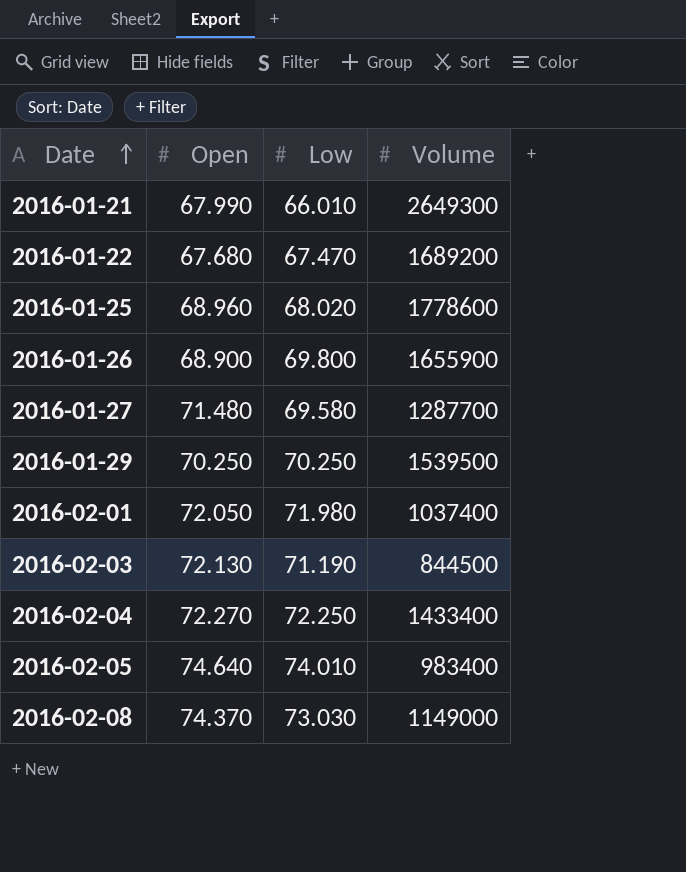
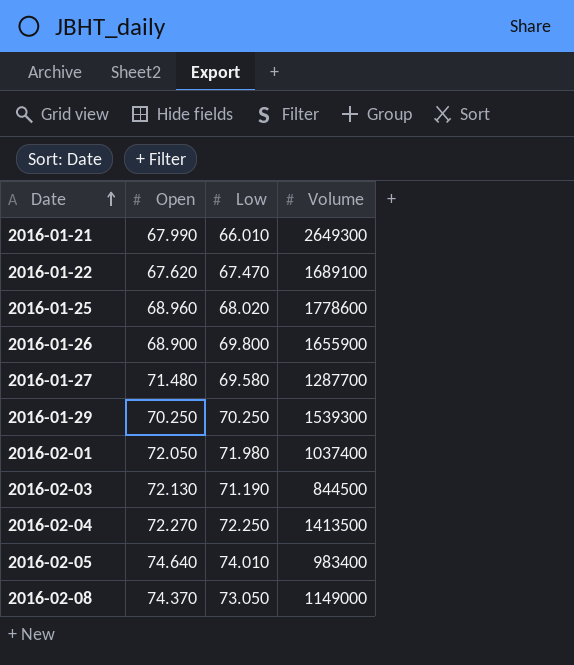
2016-01-22 | Open: 67.680 -> 67.620
2016-01-22 | Volume: 1689200 -> 1689100
2016-01-29 | Volume: 1539500 -> 1539300
2016-02-04 | Volume: 1433400 -> 1413500
2016-02-08 | Low: 73.030 -> 73.050

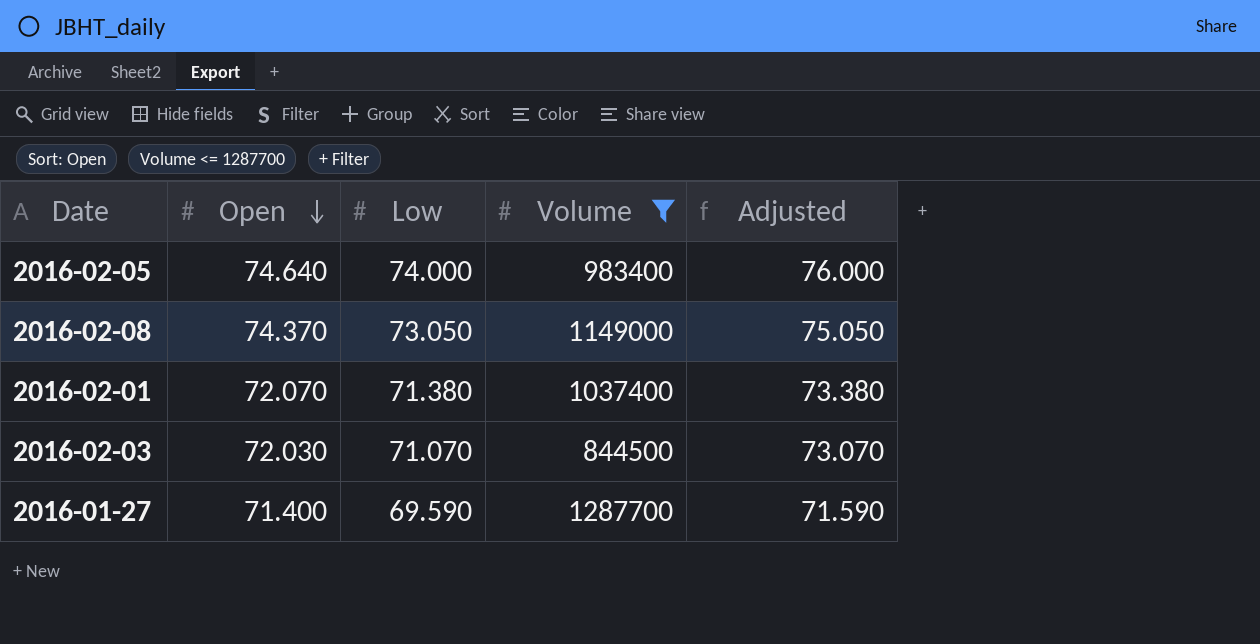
filter: none -> Volume <= 1287700
row order: Date ascending -> Open descending
column Adjusted | formula: none -> [Low] + 2
2016-02-05 | Low: 74.010 -> 74.000
2016-02-01 | Open: 72.050 -> 72.070
2016-02-01 | Low: 71.980 -> 71.380
2016-02-03 | Open: 72.130 -> 72.030
2016-02-03 | Low: 71.190 -> 71.070
2016-01-27 | Open: 71.480 -> 71.400
2016-01-27 | Low: 69.580 -> 69.590

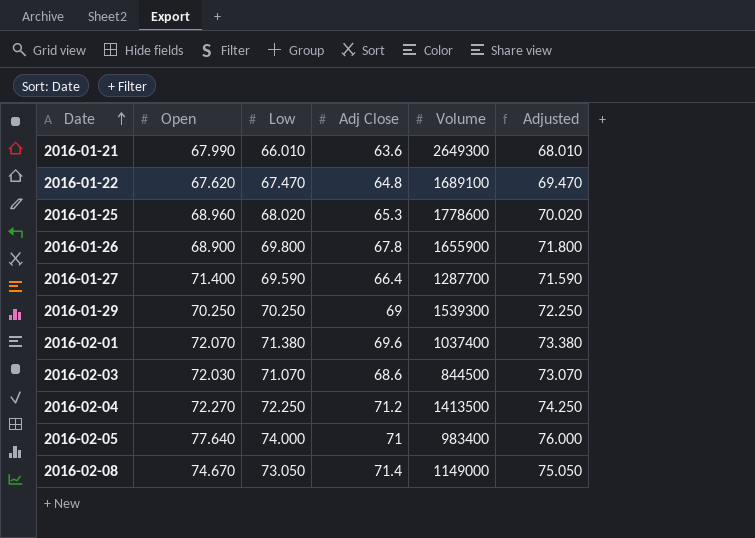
filter: Volume <= 1287700 -> none
row order: Open descending -> Date ascending
column Adj Close | position: none -> 4
2016-02-05 | Open: 74.640 -> 77.640
2016-02-08 | Open: 74.370 -> 74.670

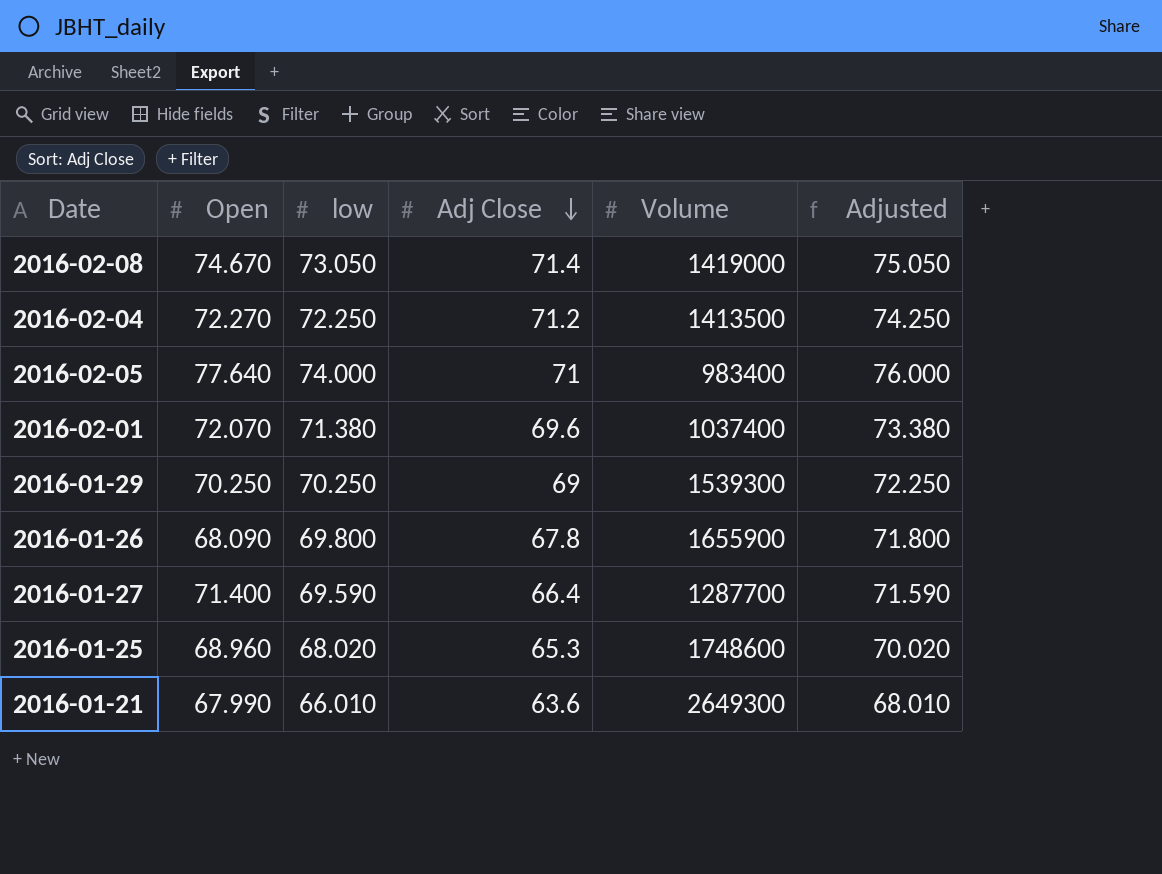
row order: Date ascending -> Adj Close descending
column name: Low -> low
row 2016-01-22: 67.620 | 67.470 | 64.8 | 1689100 | 69.470 -> none
row 2016-02-03: 72.030 | 71.070 | 68.6 | 844500 | 73.070 -> none
2016-02-08 | Volume: 1149000 -> 1419000
2016-01-26 | Open: 68.900 -> 68.090
2016-01-25 | Volume: 1778600 -> 1748600

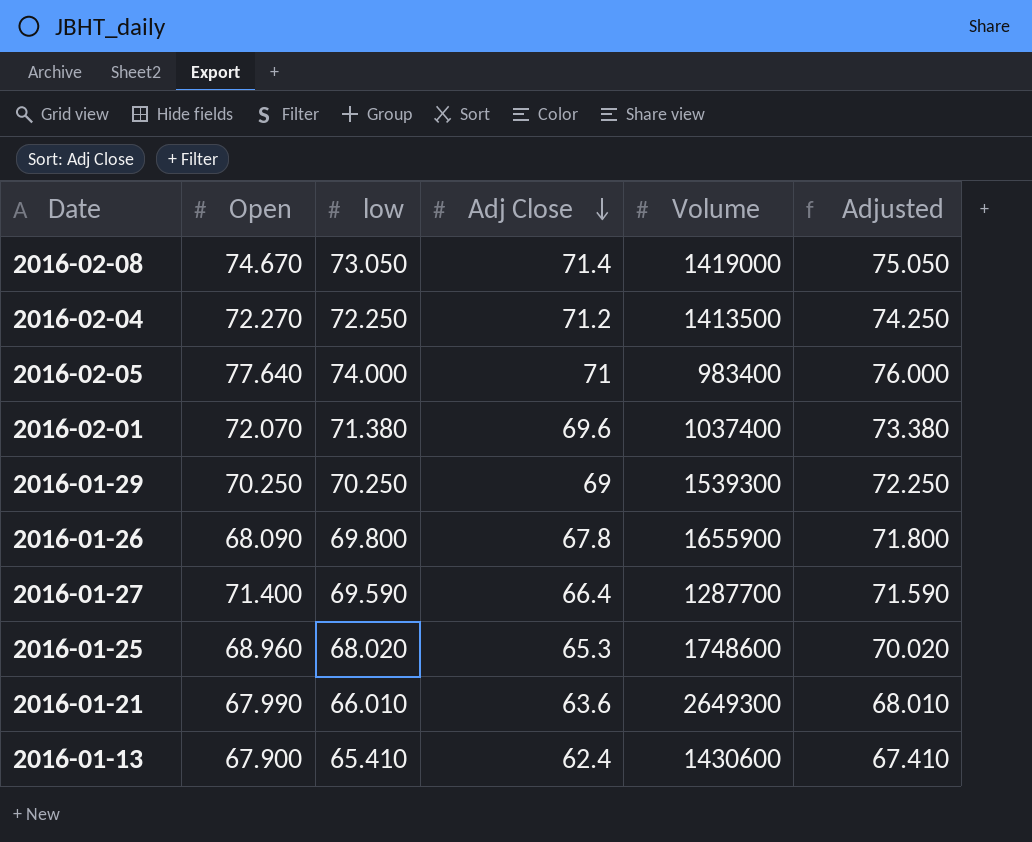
row 2016-01-13: none -> 67.900 | 65.410 | 62.4 | 1430600 | 67.410

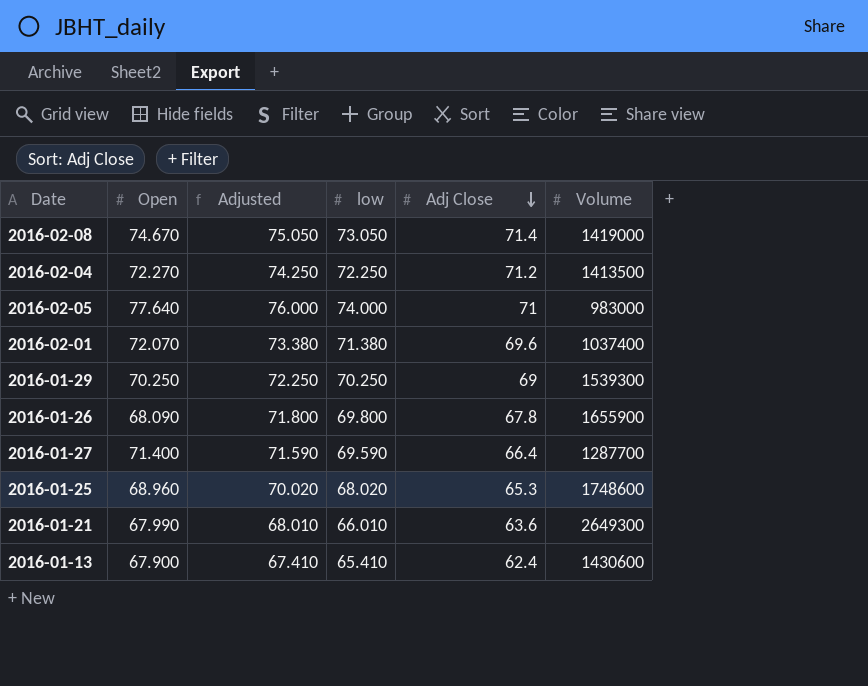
column Adjusted | position: 6 -> 3
2016-02-05 | Volume: 983400 -> 983000

